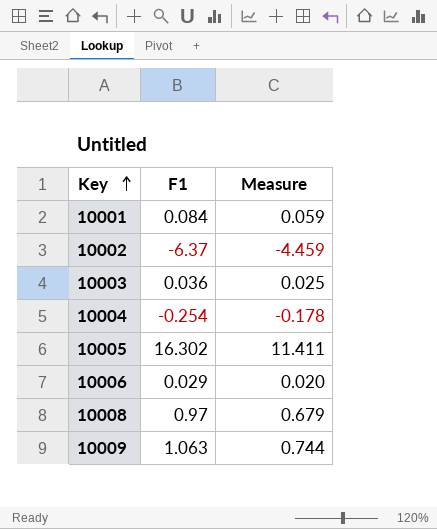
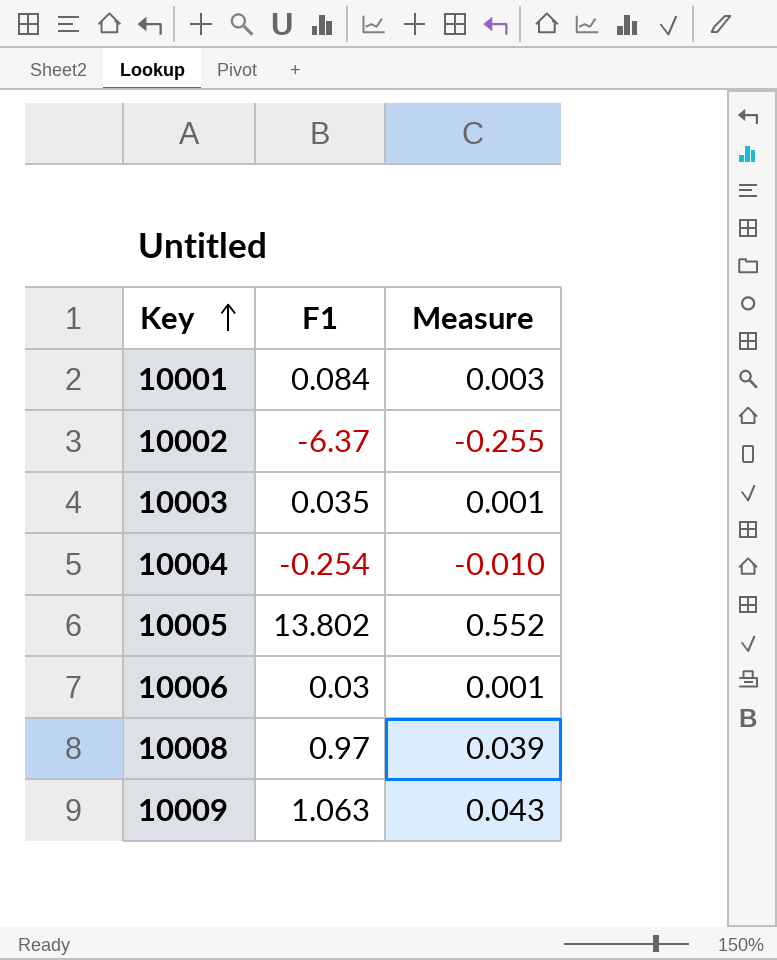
column Measure | formula: [F1] * 0.7 -> [F1] * 0.04
10003 | F1: 0.036 -> 0.035
10005 | F1: 16.302 -> 13.802
10006 | F1: 0.029 -> 0.03

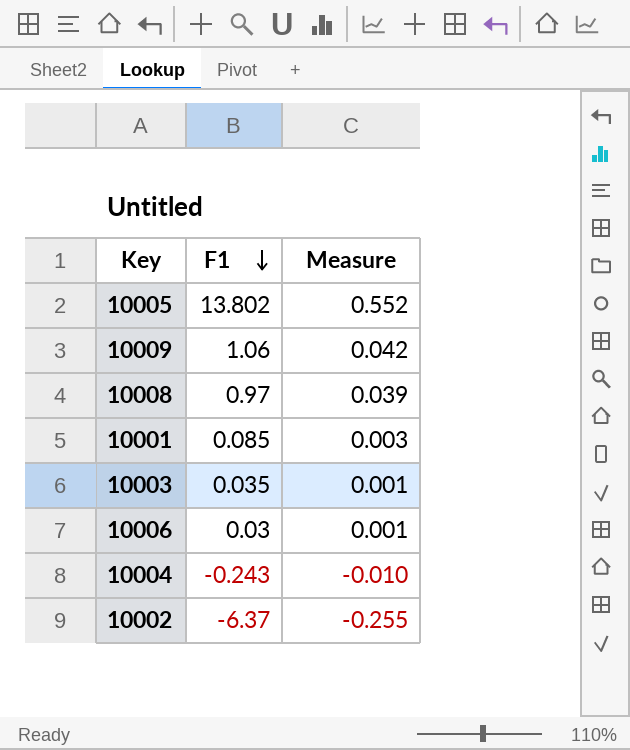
row order: Key ascending -> F1 descending
10009 | F1: 1.063 -> 1.06
10009 | Measure: 0.043 -> 0.042
10001 | F1: 0.084 -> 0.085
10004 | F1: -0.254 -> -0.243

